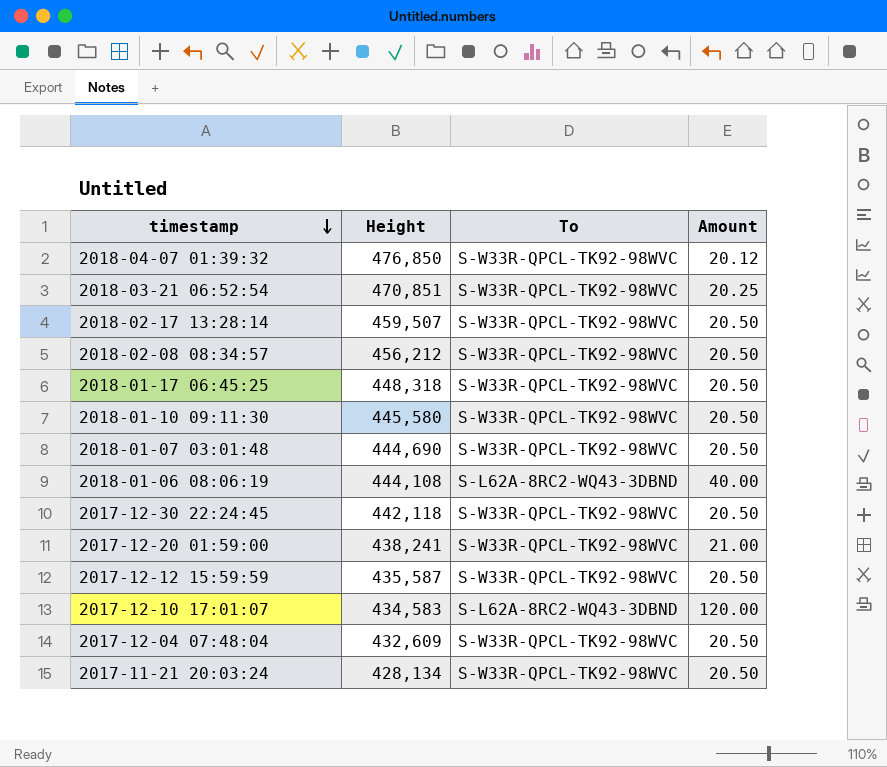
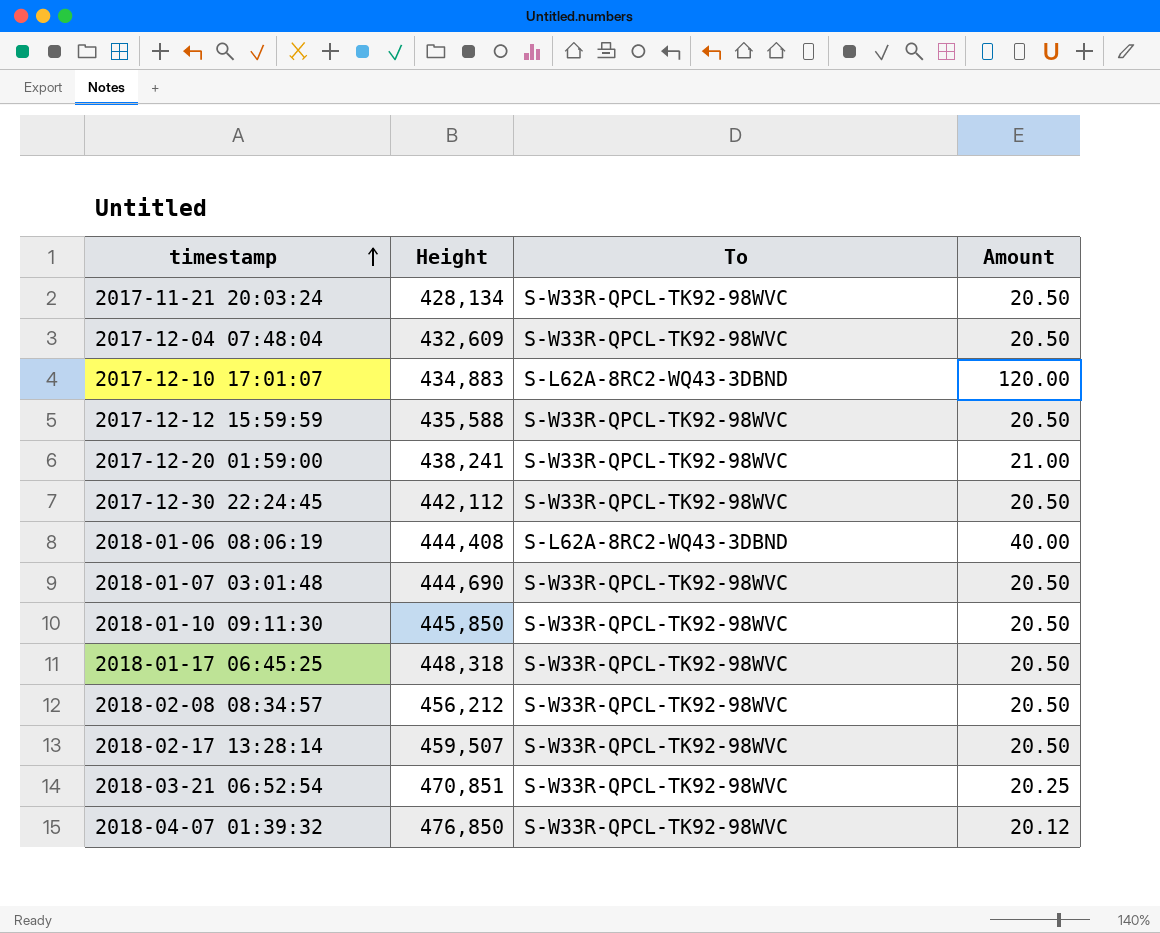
row order: timestamp descending -> timestamp ascending
2017-12-10 17:01:07 | Height: 434,583 -> 434,883
2017-12-12 15:59:59 | Height: 435,587 -> 435,588
2017-12-30 22:24:45 | Height: 442,118 -> 442,112
2018-01-06 08:06:19 | Height: 444,108 -> 444,408
2018-01-10 09:11:30 | Height: 445,580 -> 445,850

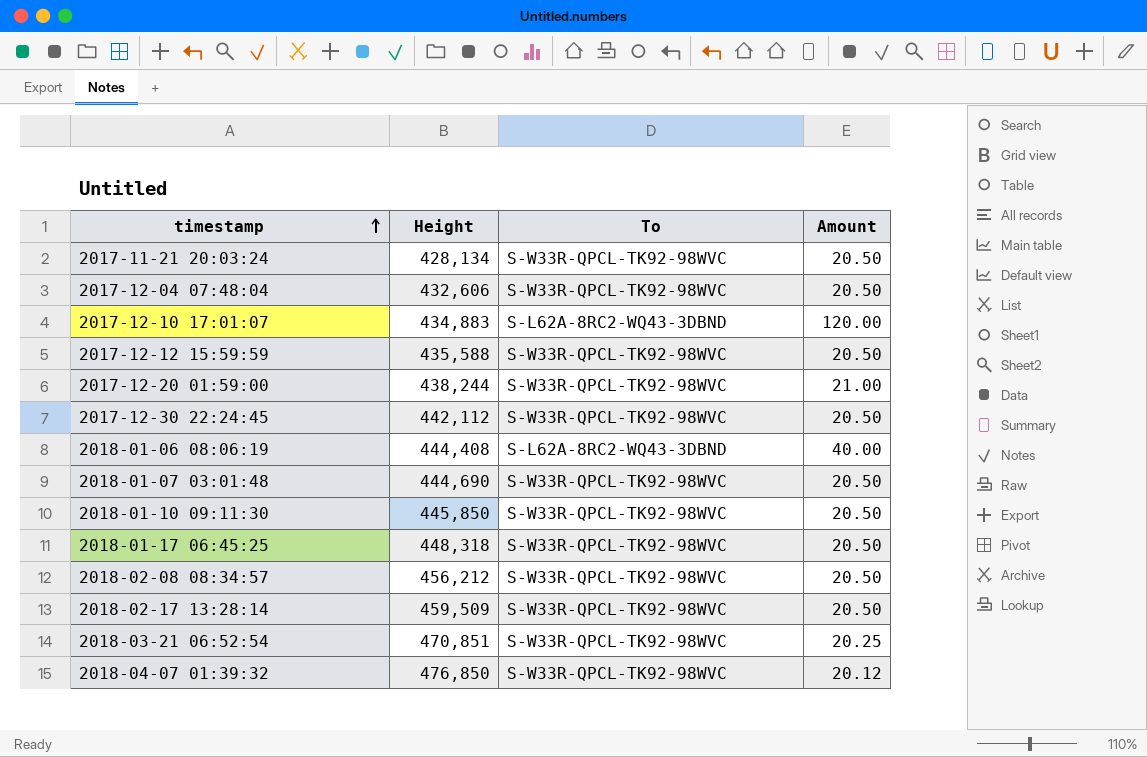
2017-12-04 07:48:04 | Height: 432,609 -> 432,606
2017-12-20 01:59:00 | Height: 438,241 -> 438,244
2018-02-17 13:28:14 | Height: 459,507 -> 459,509

